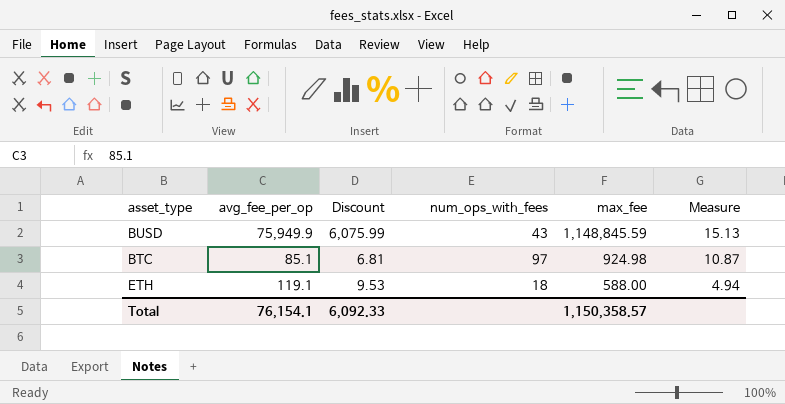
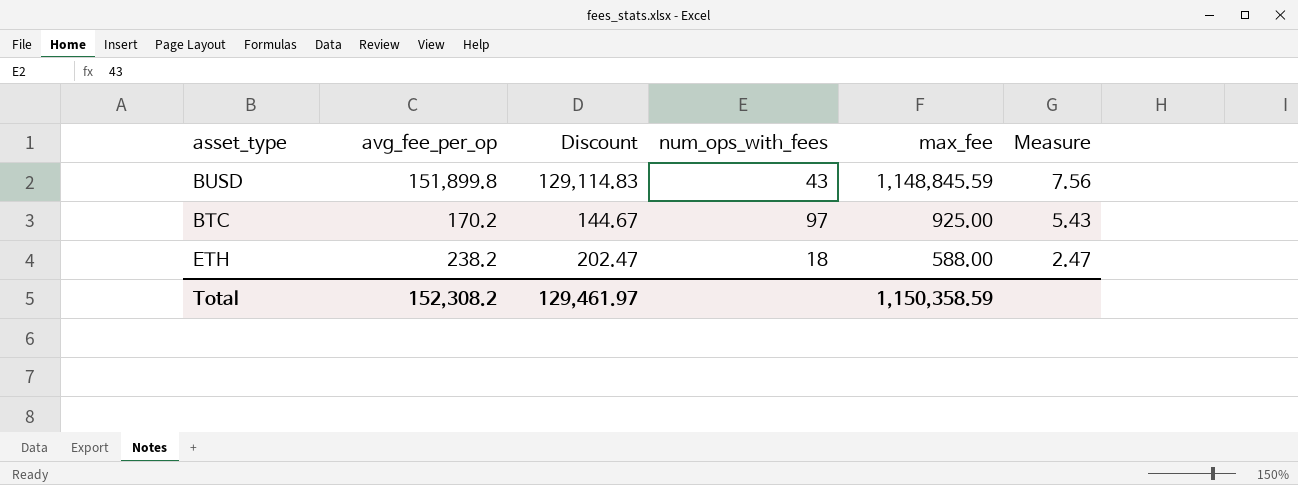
column Discount | formula: [avg_fee_per_op] * 0.08 -> [avg_fee_per_op] * 0.85
BUSD | avg_fee_per_op: 75,949.9 -> 151,899.8
BUSD | Measure: 15.13 -> 7.56
BTC | avg_fee_per_op: 85.1 -> 170.2
BTC | max_fee: 924.98 -> 925.00
BTC | Measure: 10.87 -> 5.43
ETH | avg_fee_per_op: 119.1 -> 238.2
ETH | Measure: 4.94 -> 2.47
Total | avg_fee_per_op: 76,154.1 -> 152,308.2
Total | Discount: 6,092.33 -> 129,461.97
Total | max_fee: 1,150,358.57 -> 1,150,358.59

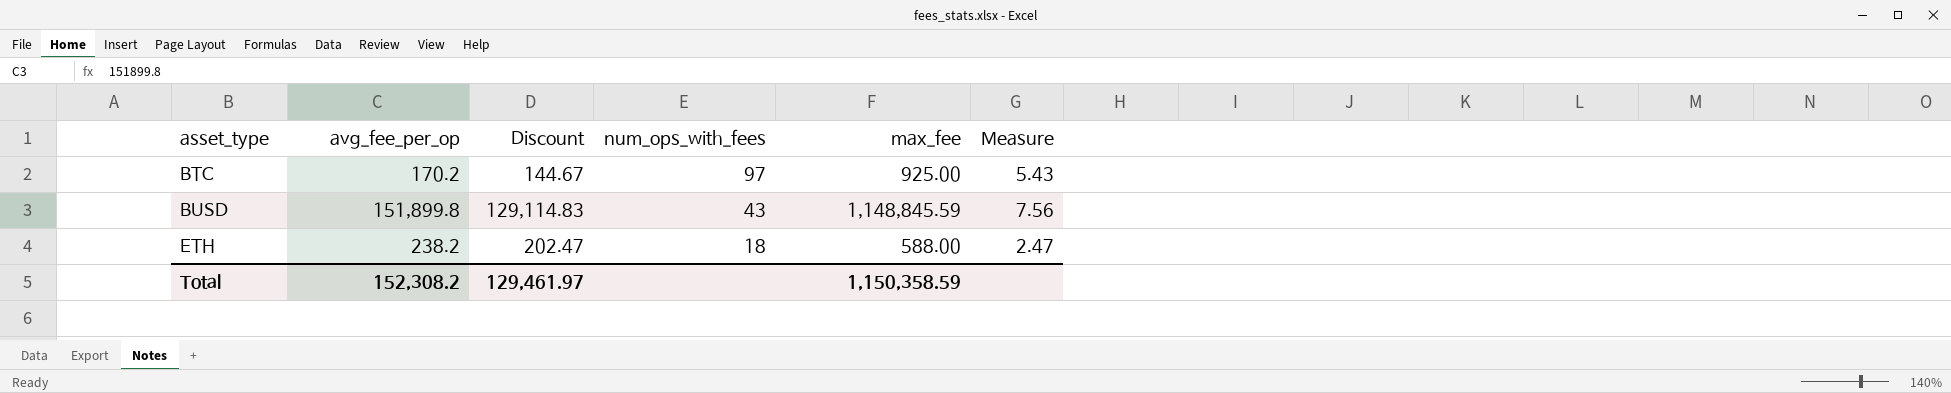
row order: max_fee descending -> asset_type ascending

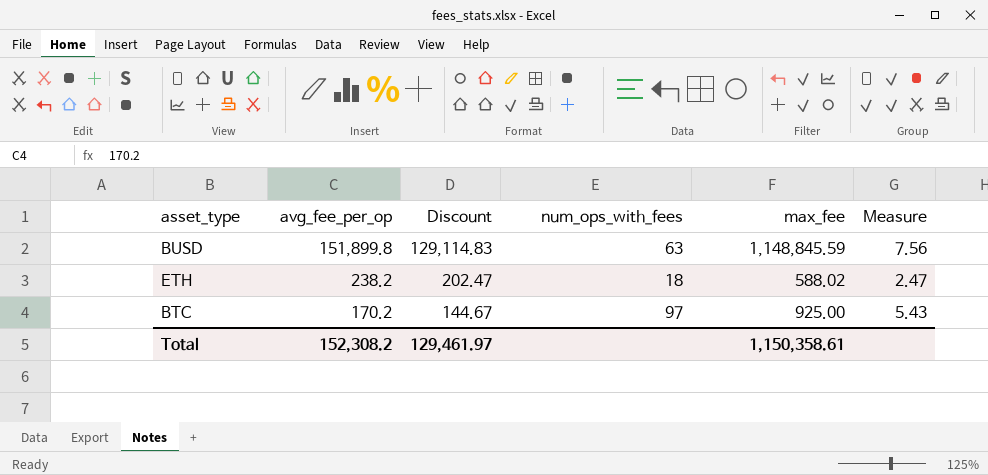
row order: asset_type ascending -> avg_fee_per_op descending
BUSD | num_ops_with_fees: 43 -> 63
ETH | max_fee: 588.00 -> 588.02
Total | max_fee: 1,150,358.59 -> 1,150,358.61

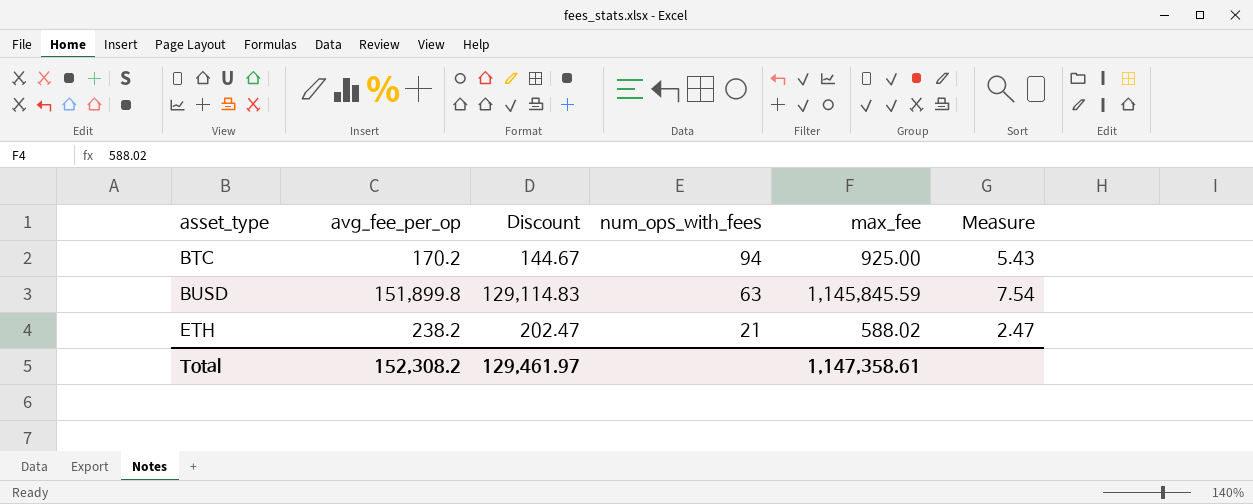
row order: avg_fee_per_op descending -> asset_type ascending
BTC | num_ops_with_fees: 97 -> 94
BUSD | max_fee: 1,148,845.59 -> 1,145,845.59
BUSD | Measure: 7.56 -> 7.54
ETH | num_ops_with_fees: 18 -> 21
Total | max_fee: 1,150,358.61 -> 1,147,358.61

